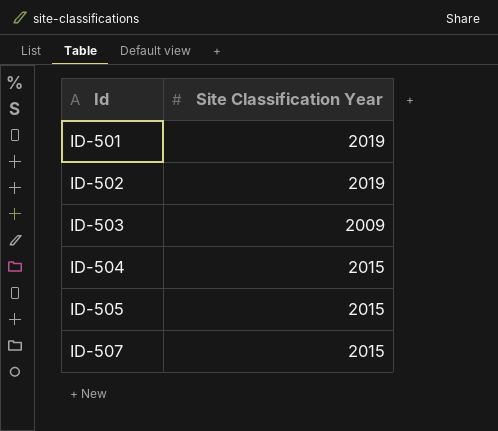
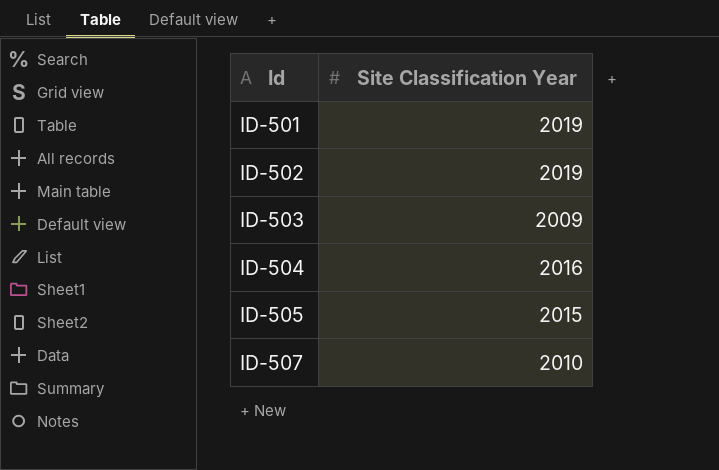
ID-504 | Site Classification Year: 2015 -> 2016
ID-507 | Site Classification Year: 2015 -> 2010

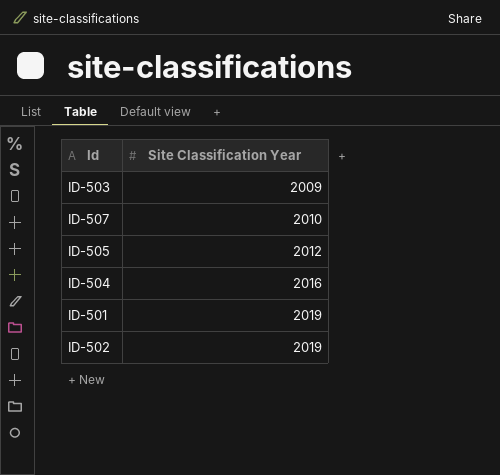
row order: Id ascending -> Site Classification Year ascending
ID-505 | Site Classification Year: 2015 -> 2012

